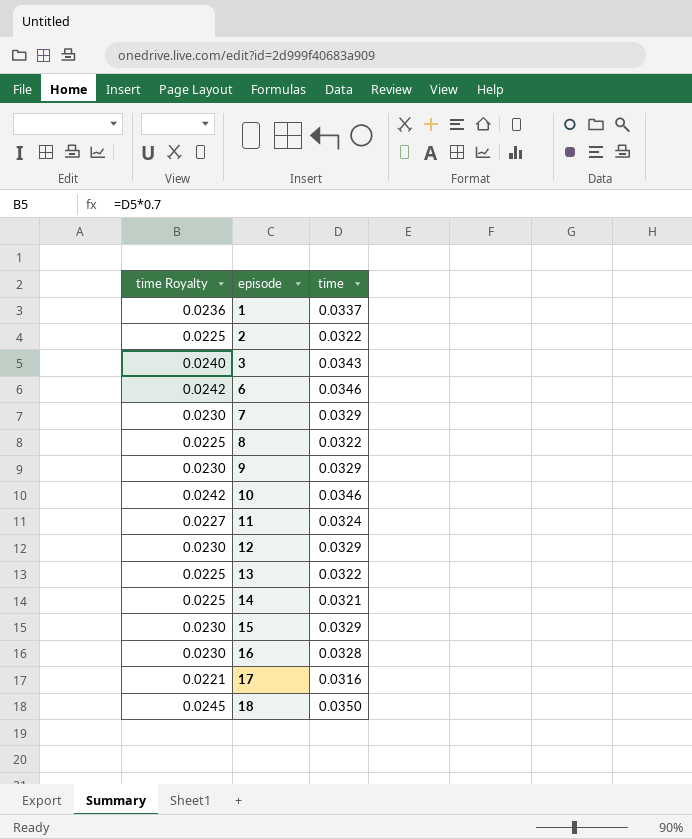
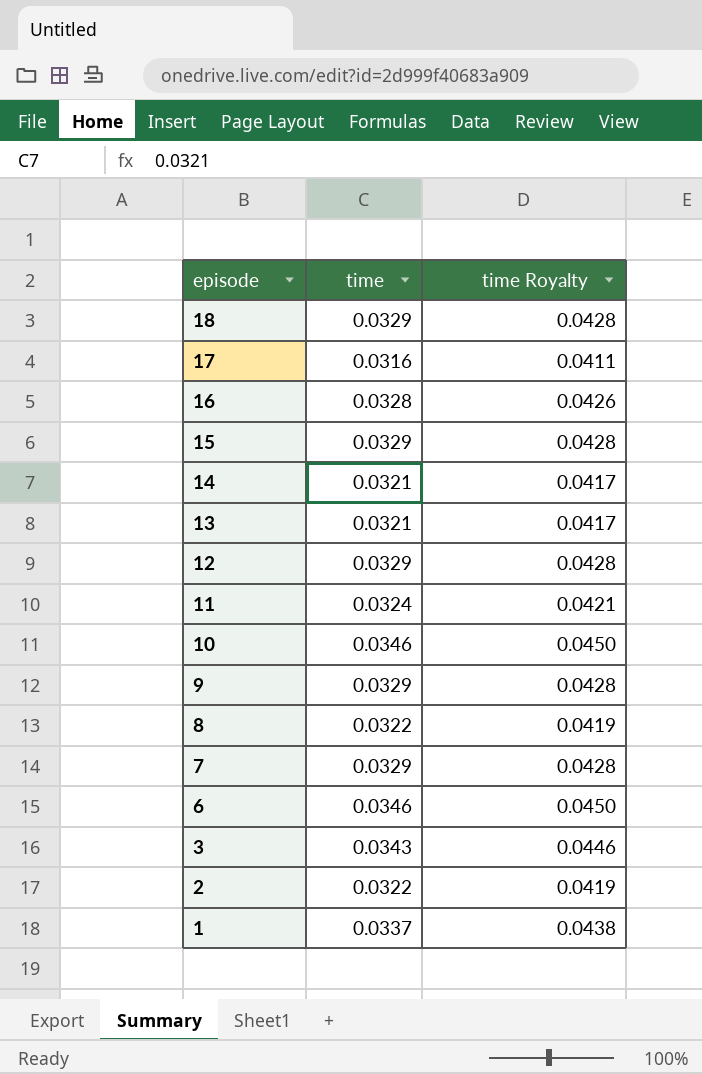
row order: episode ascending -> episode descending
column time Royalty | formula: [time] * 0.7 -> [time] * 1.3
column time Royalty | position: 1 -> 3
18 | time: 0.0350 -> 0.0329
13 | time: 0.0322 -> 0.0321

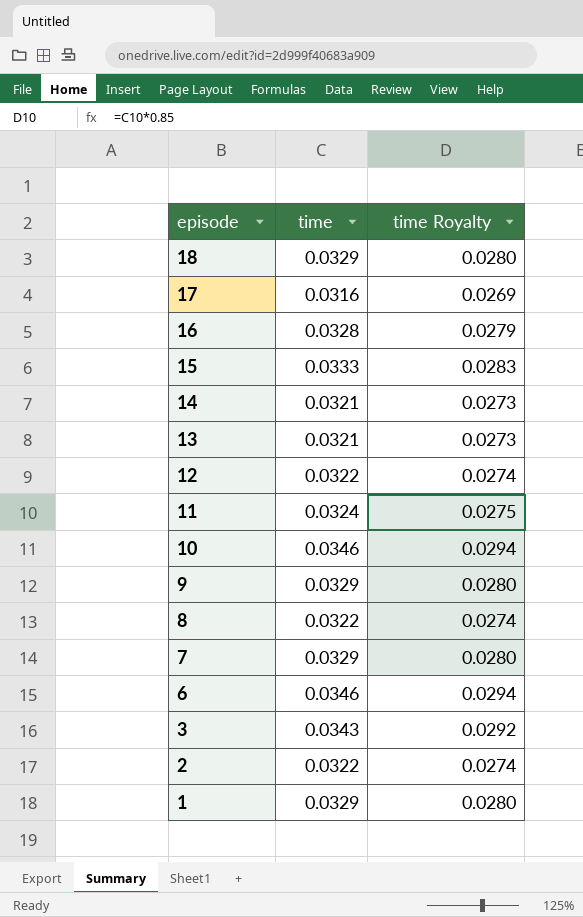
column time Royalty | formula: [time] * 1.3 -> [time] * 0.85
15 | time: 0.0329 -> 0.0333
12 | time: 0.0329 -> 0.0322
1 | time: 0.0337 -> 0.0329

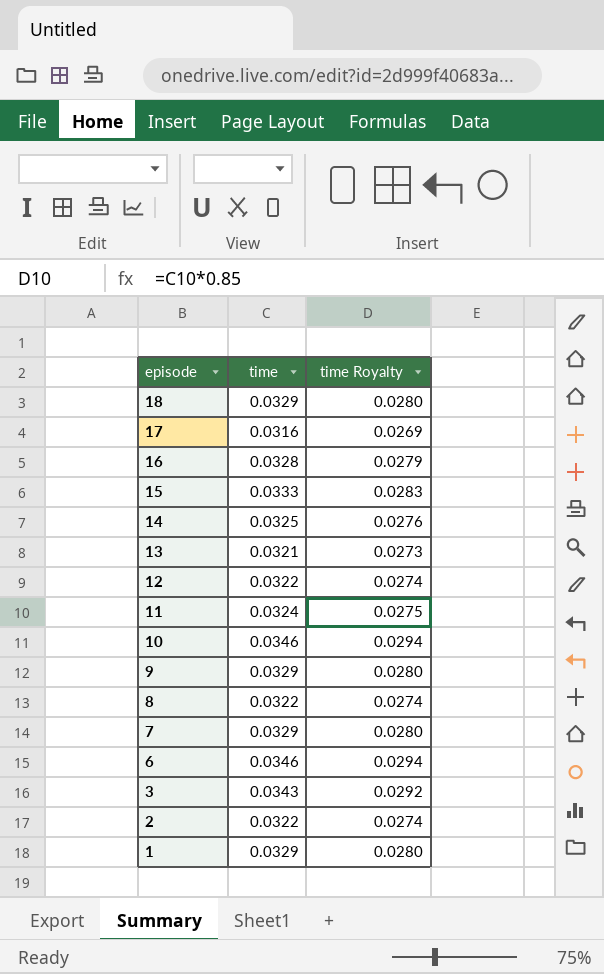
14 | time: 0.0321 -> 0.0325
14 | time Royalty: 0.0273 -> 0.0276

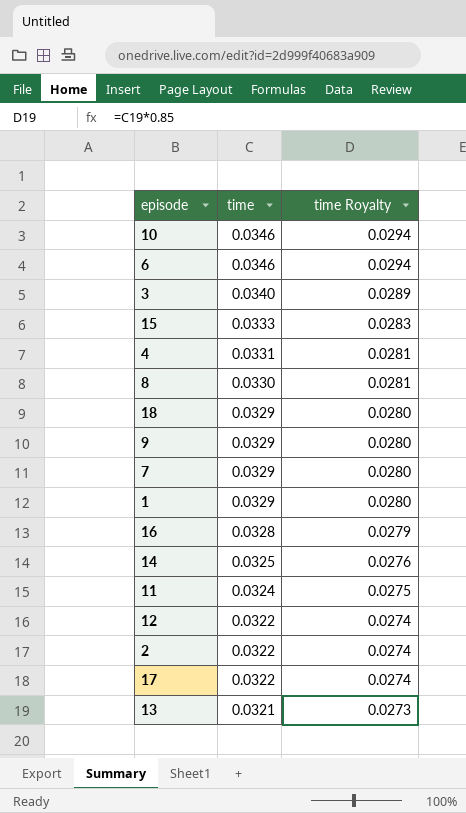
row order: episode descending -> time descending
3 | time: 0.0343 -> 0.0340
3 | time Royalty: 0.0292 -> 0.0289
row 4: none -> 0.0331 | 0.0281
8 | time: 0.0322 -> 0.0330
8 | time Royalty: 0.0274 -> 0.0281
17 | time: 0.0316 -> 0.0322
17 | time Royalty: 0.0269 -> 0.0274

